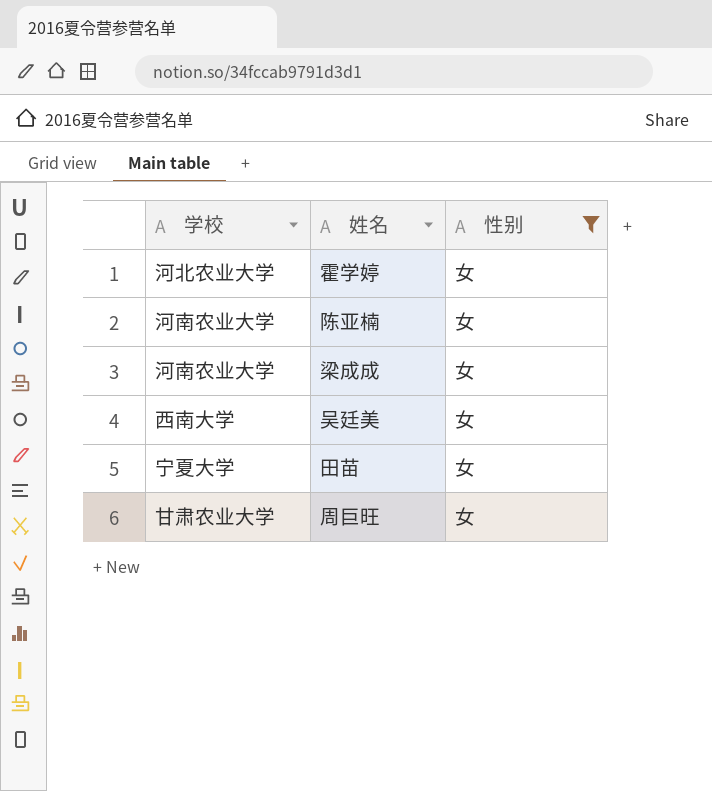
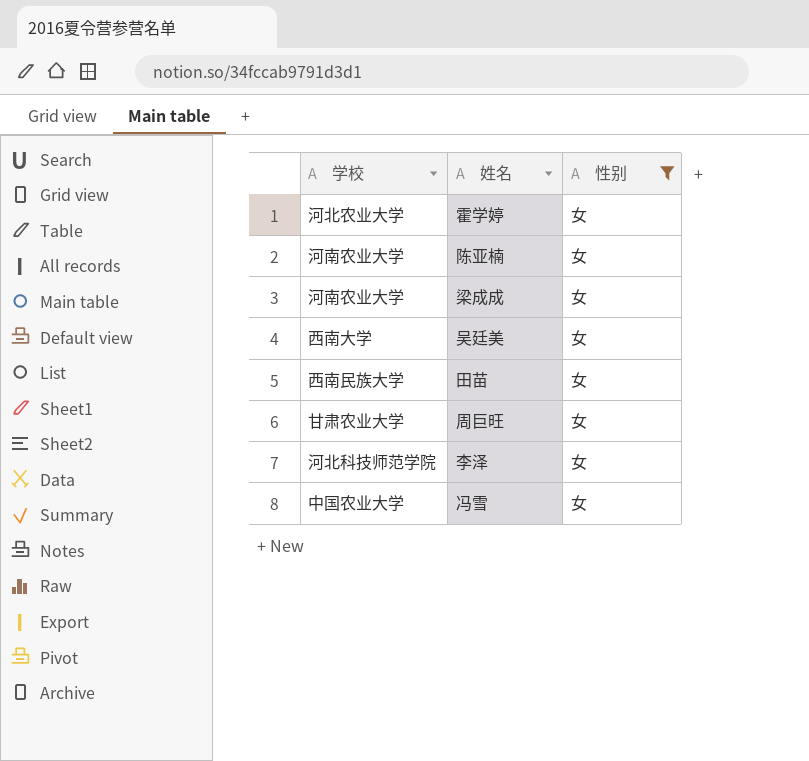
田苗 | 学校: 宁夏大学 -> 西南民族大学
row 李泽: none -> 河北科技师范学院 | 女
row 冯雪: none -> 中国农业大学 | 女

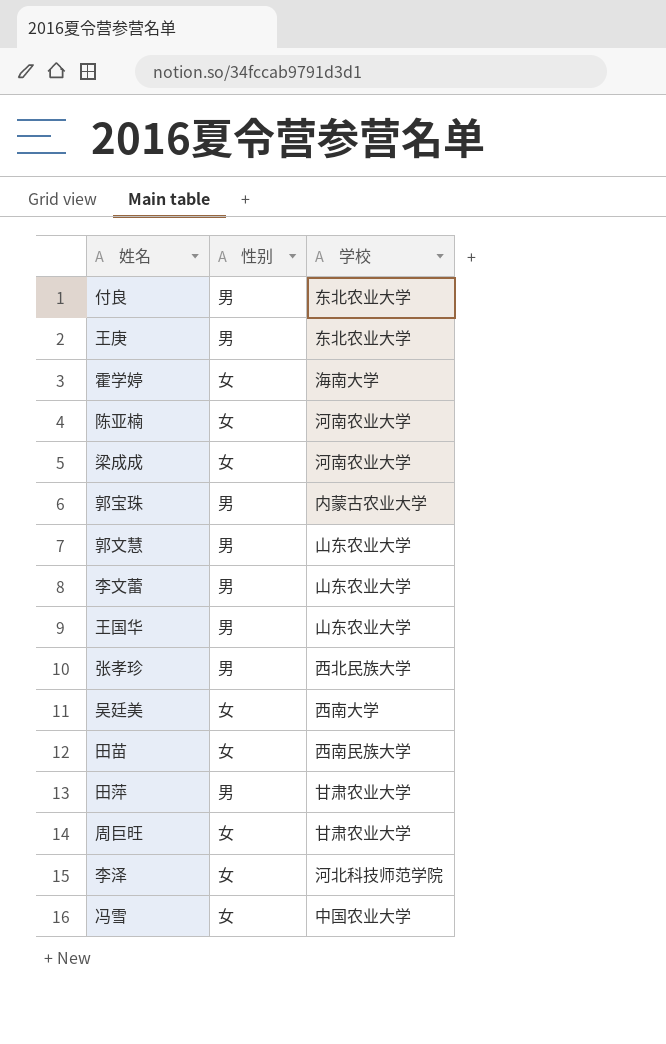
filter: 性别 = 女 -> none
column 学校 | position: 1 -> 3
霍学婷 | 学校: 河北农业大学 -> 海南大学

